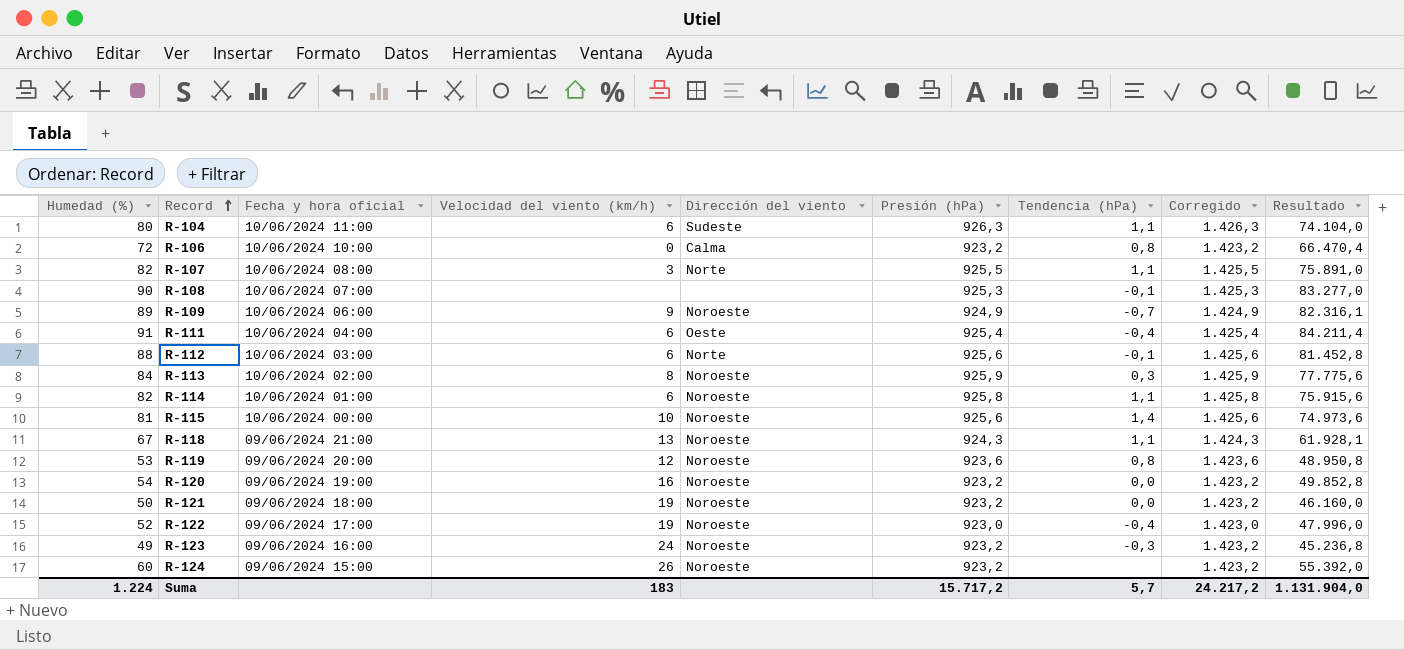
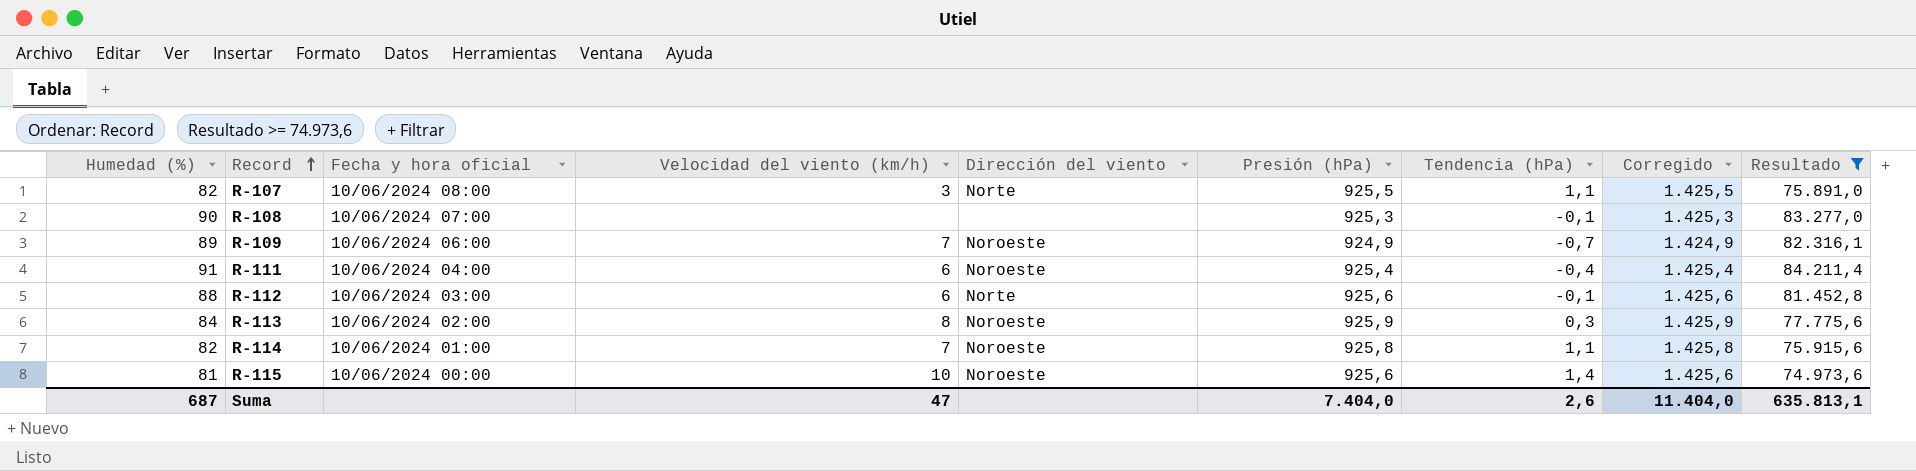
filter: none -> Resultado >= 74.973,6
R-109 | Velocidad del viento (km/h): 9 -> 7
R-111 | Dirección del viento: Oeste -> Noroeste
R-114 | Velocidad del viento (km/h): 6 -> 7
Suma | Humedad (%): 1.224 -> 687
Suma | Velocidad del viento (km/h): 183 -> 47
Suma | Presión (hPa): 15.717,2 -> 7.404,0
Suma | Tendencia (hPa): 5,7 -> 2,6
Suma | Corregido: 24.217,2 -> 11.404,0
Suma | Resultado: 1.131.904,0 -> 635.813,1

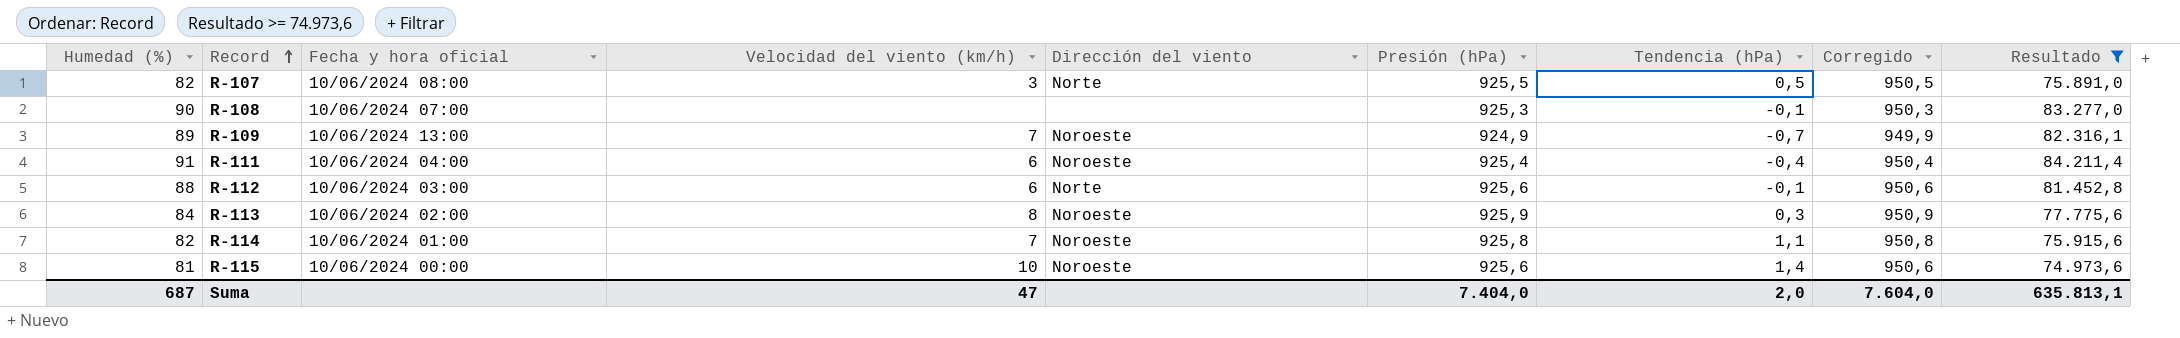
column Corregido | formula: [Presión (hPa)] + 500 -> [Presión (hPa)] + 25
R-107 | Tendencia (hPa): 1,1 -> 0,5
R-109 | Fecha y hora oficial: 10/06/2024 06:00 -> 10/06/2024 13:00
Suma | Tendencia (hPa): 2,6 -> 2,0
Suma | Corregido: 11.404,0 -> 7.604,0

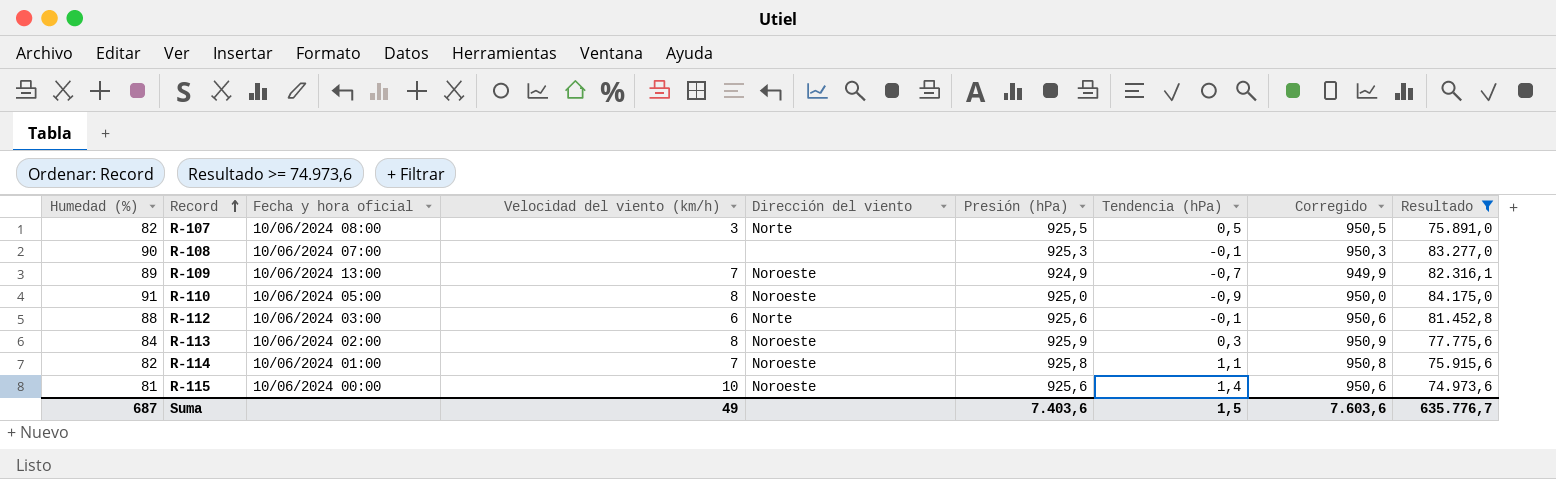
row R-111: 91 | 10/06/2024 04:00 | 6 | Noroeste | 925,4 | -0,4 | 950,4 | 84.211,4 -> none
row R-110: none -> 91 | 10/06/2024 05:00 | 8 | Noroeste | 925,0 | -0,9 | 950,0 | 84.175,0
Suma | Velocidad del viento (km/h): 47 -> 49
Suma | Presión (hPa): 7.404,0 -> 7.403,6
Suma | Tendencia (hPa): 2,0 -> 1,5
Suma | Corregido: 7.604,0 -> 7.603,6
Suma | Resultado: 635.813,1 -> 635.776,7

